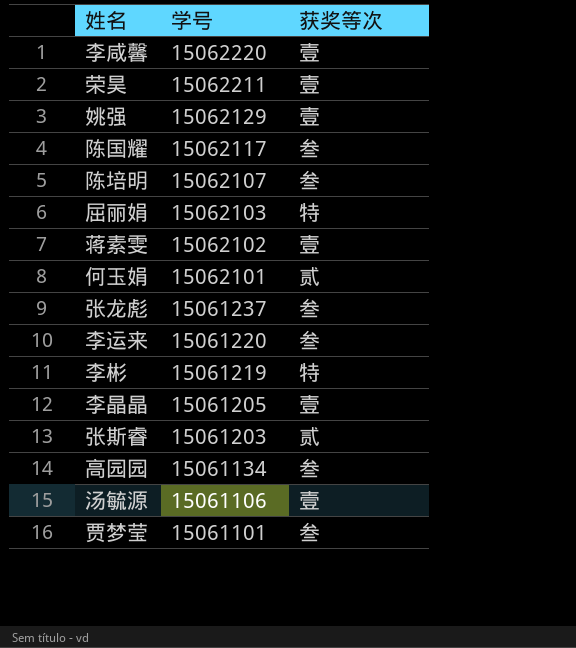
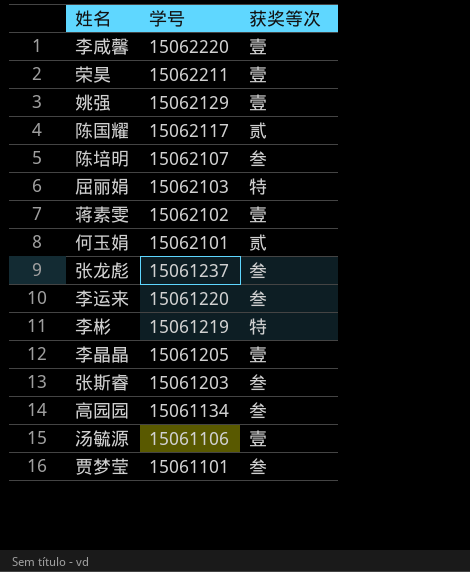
陈国耀 | 获奖等次: 叁 -> 贰
张斯睿 | 获奖等次: 贰 -> 叁

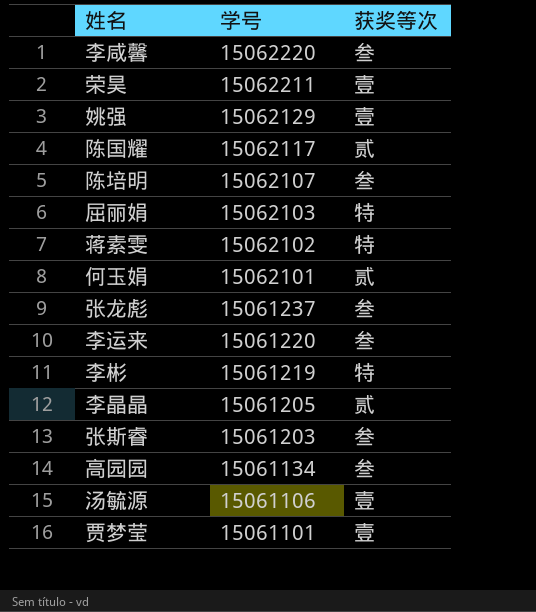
李咸馨 | 获奖等次: 壹 -> 叁
蒋素雯 | 获奖等次: 壹 -> 特
李晶晶 | 获奖等次: 壹 -> 贰
贾梦莹 | 获奖等次: 叁 -> 壹

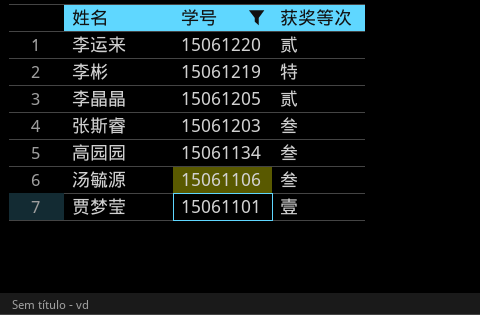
filter: none -> 学号 <= 15061220
李运来 | 获奖等次: 叁 -> 贰
汤毓源 | 获奖等次: 壹 -> 叁

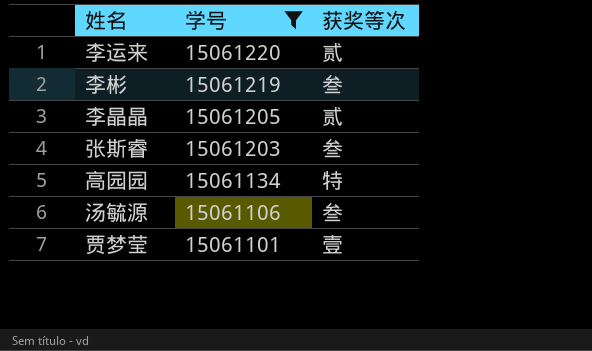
李彬 | 获奖等次: 特 -> 叁
高园园 | 获奖等次: 叁 -> 特

